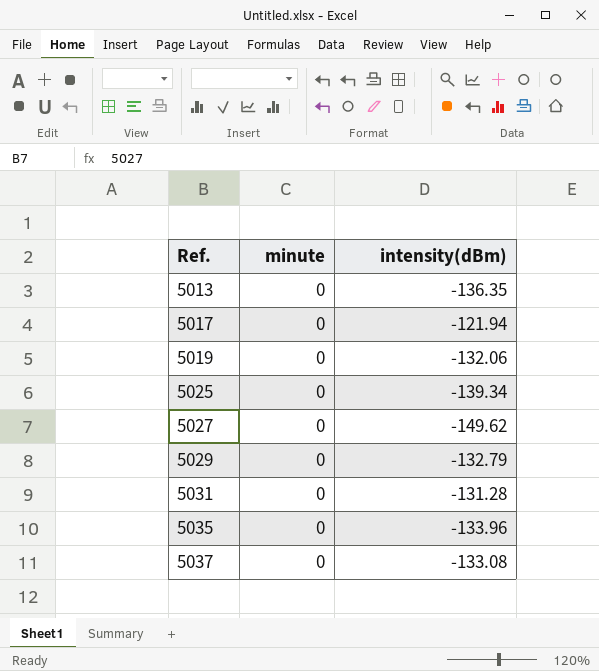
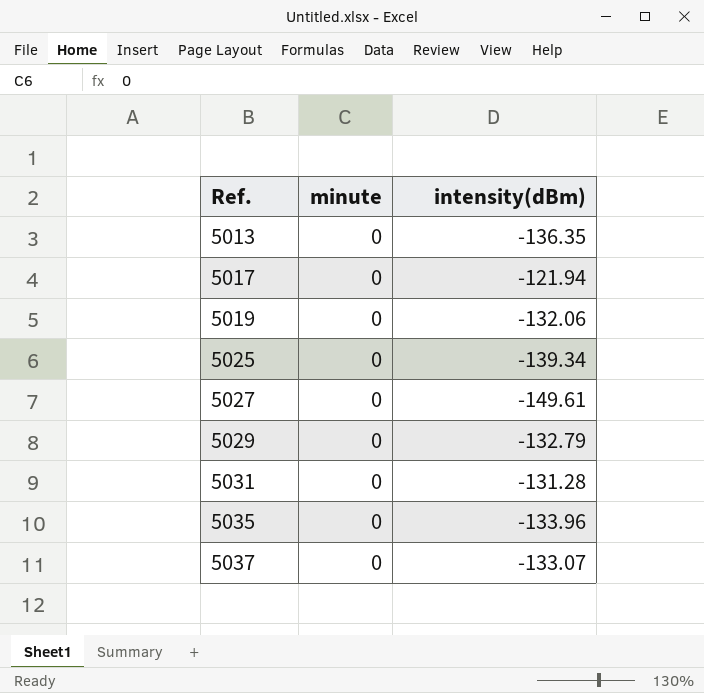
5027 | intensity(dBm): -149.62 -> -149.61
5037 | intensity(dBm): -133.08 -> -133.07

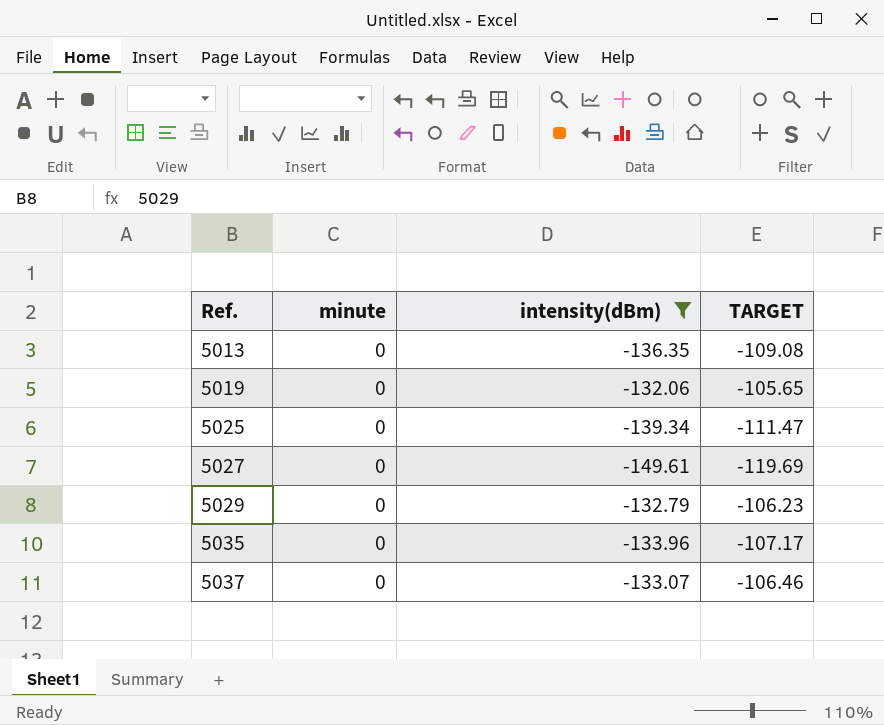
filter: none -> intensity(dBm) <= -132.06
column TARGET | formula: none -> [intensity(dBm)] * 0.8

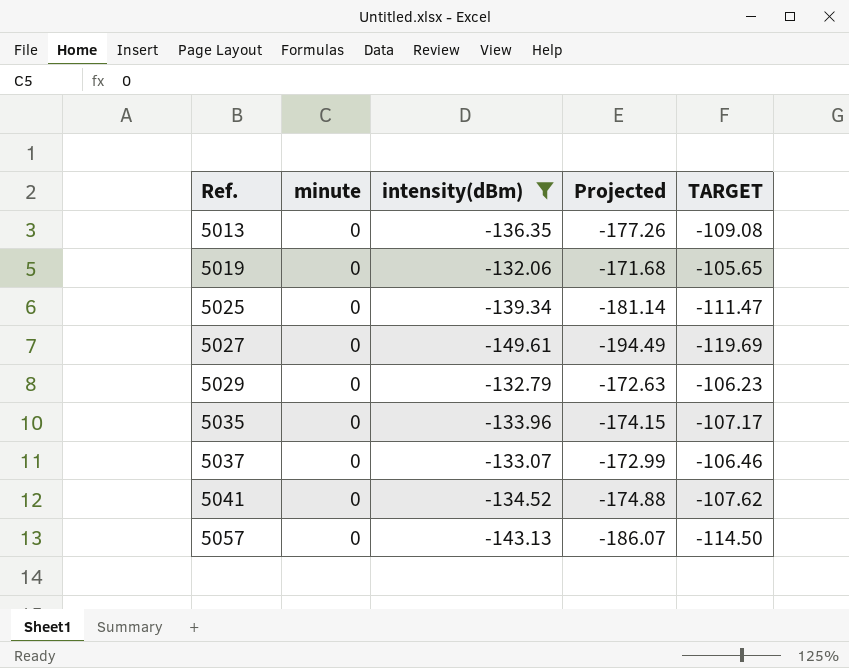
column Projected | formula: none -> [intensity(dBm)] * 1.3
row 5041: none -> 0 | -134.52 | -174.88 | -107.62
row 5057: none -> 0 | -143.13 | -186.07 | -114.50

